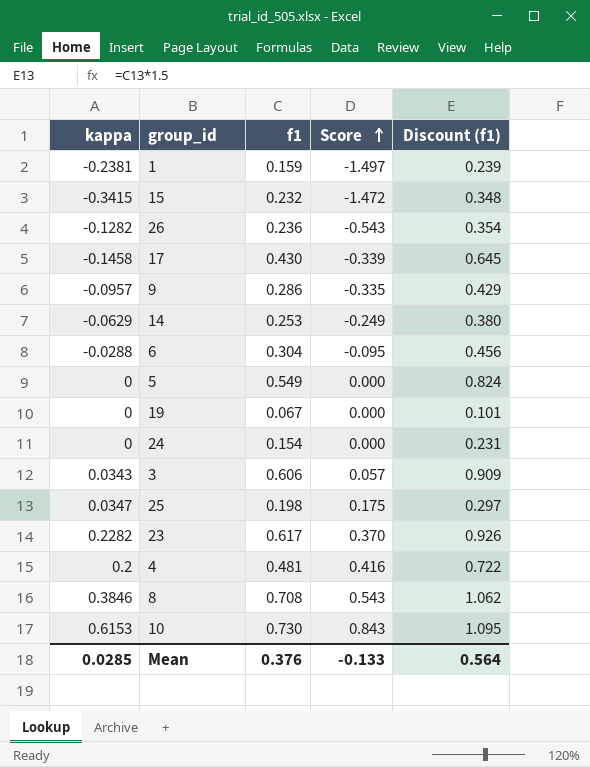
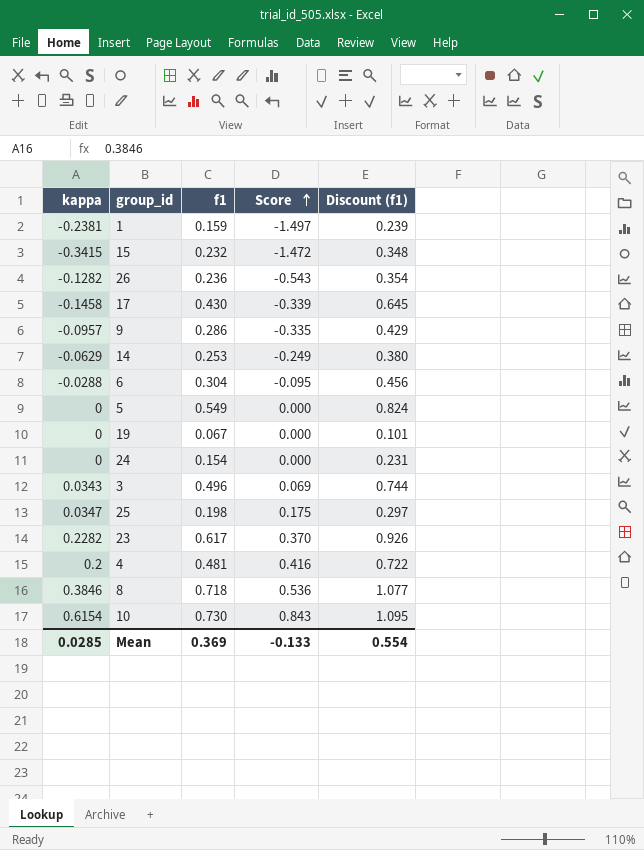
3 | f1: 0.606 -> 0.496
3 | Score: 0.057 -> 0.069
3 | Discount (f1): 0.909 -> 0.744
8 | f1: 0.708 -> 0.718
8 | Score: 0.543 -> 0.536
8 | Discount (f1): 1.062 -> 1.077
10 | kappa: 0.6153 -> 0.6154
Mean | f1: 0.376 -> 0.369
Mean | Discount (f1): 0.564 -> 0.554

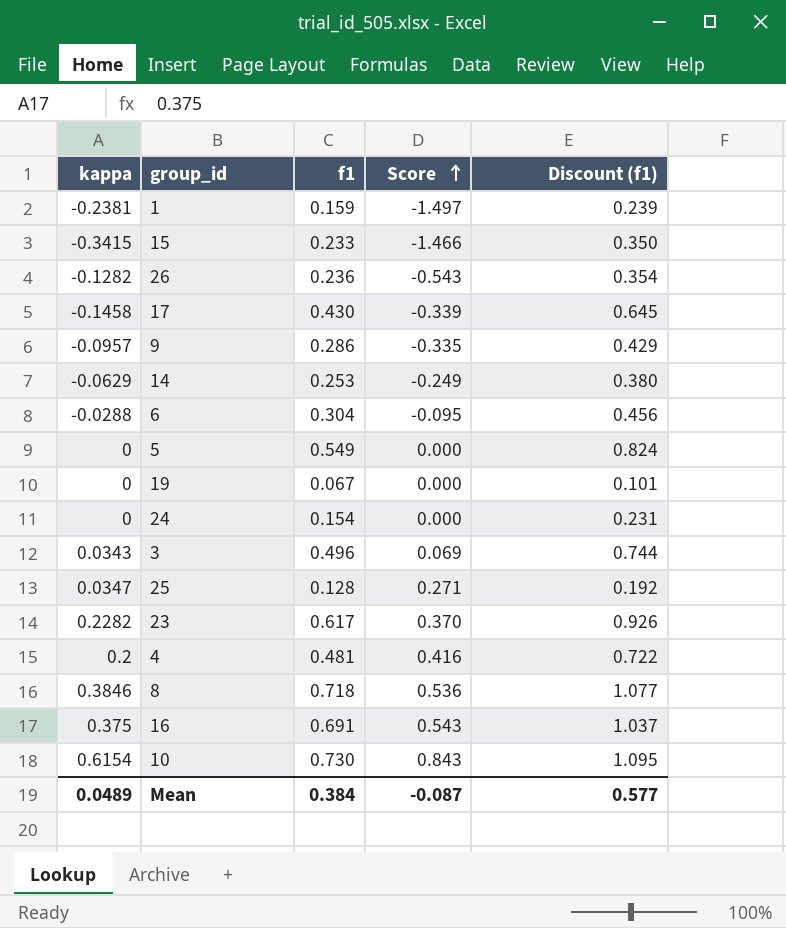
15 | f1: 0.232 -> 0.233
15 | Score: -1.472 -> -1.466
15 | Discount (f1): 0.348 -> 0.350
25 | f1: 0.198 -> 0.128
25 | Score: 0.175 -> 0.271
25 | Discount (f1): 0.297 -> 0.192
row 16: none -> 0.375 | 0.691 | 0.543 | 1.037
Mean | kappa: 0.0285 -> 0.0489
Mean | f1: 0.369 -> 0.384
Mean | Score: -0.133 -> -0.087
Mean | Discount (f1): 0.554 -> 0.577

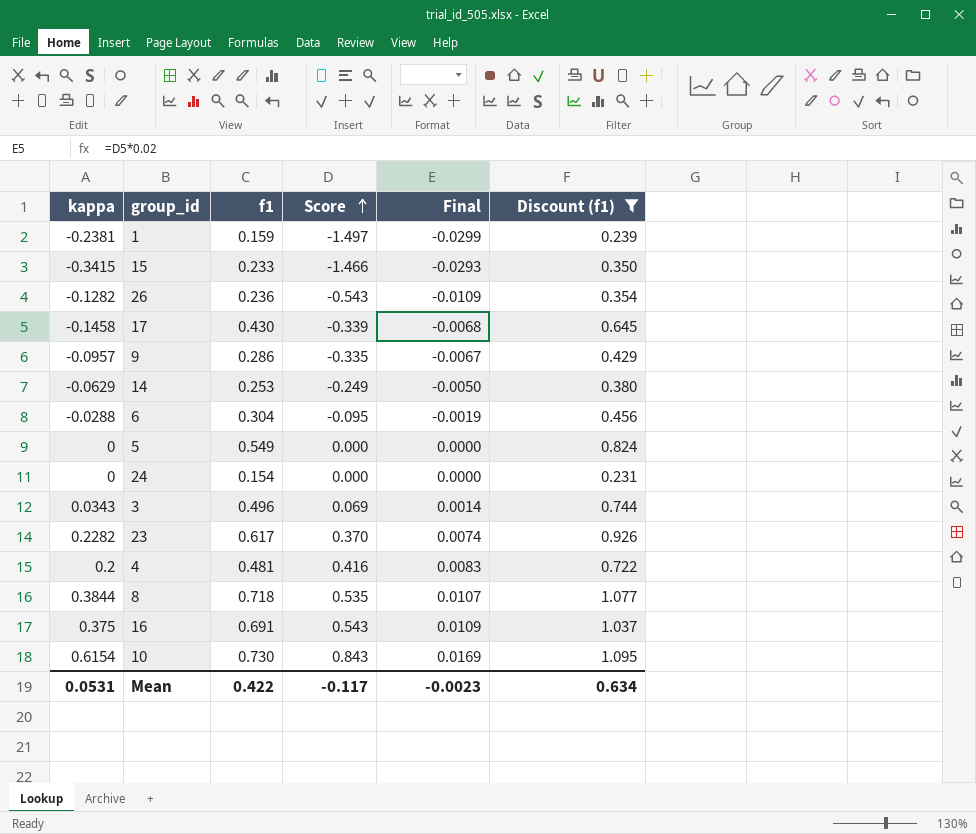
filter: none -> Discount (f1) >= 0.231
column Final | formula: none -> [Score] * 0.02
8 | kappa: 0.3846 -> 0.3844
8 | Score: 0.536 -> 0.535
Mean | kappa: 0.0489 -> 0.0531
Mean | f1: 0.384 -> 0.422
Mean | Score: -0.087 -> -0.117
Mean | Discount (f1): 0.577 -> 0.634

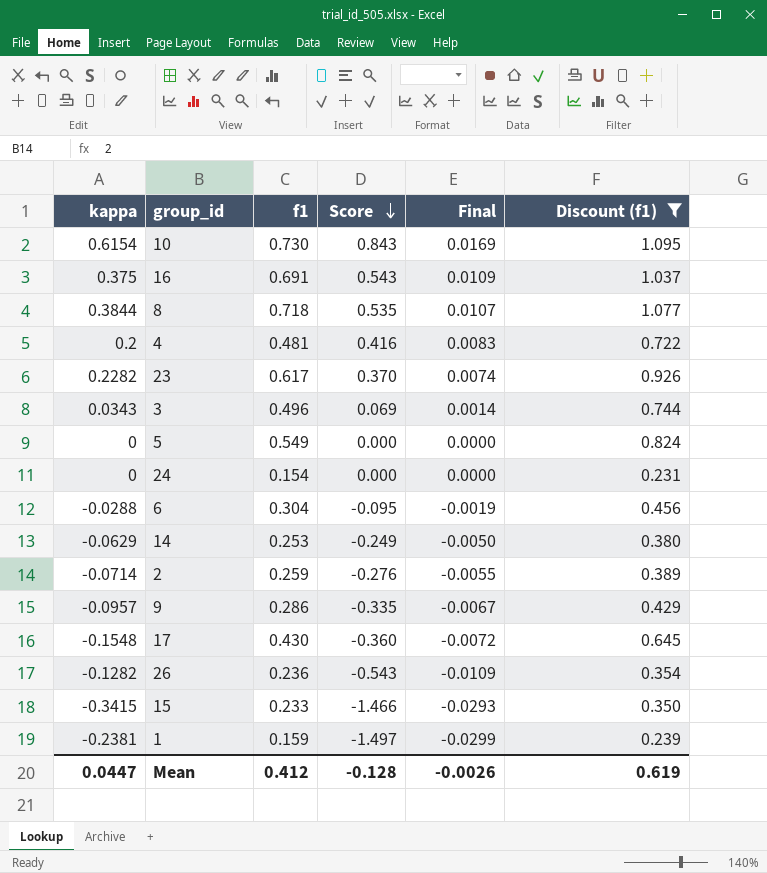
row order: Score ascending -> Score descending
row 2: none -> -0.0714 | 0.259 | -0.276 | -0.0055 | 0.389
17 | kappa: -0.1458 -> -0.1548
17 | Score: -0.339 -> -0.360
17 | Final: -0.0068 -> -0.0072
Mean | kappa: 0.0531 -> 0.0447
Mean | f1: 0.422 -> 0.412
Mean | Score: -0.117 -> -0.128
Mean | Final: -0.0023 -> -0.0026
Mean | Discount (f1): 0.634 -> 0.619

